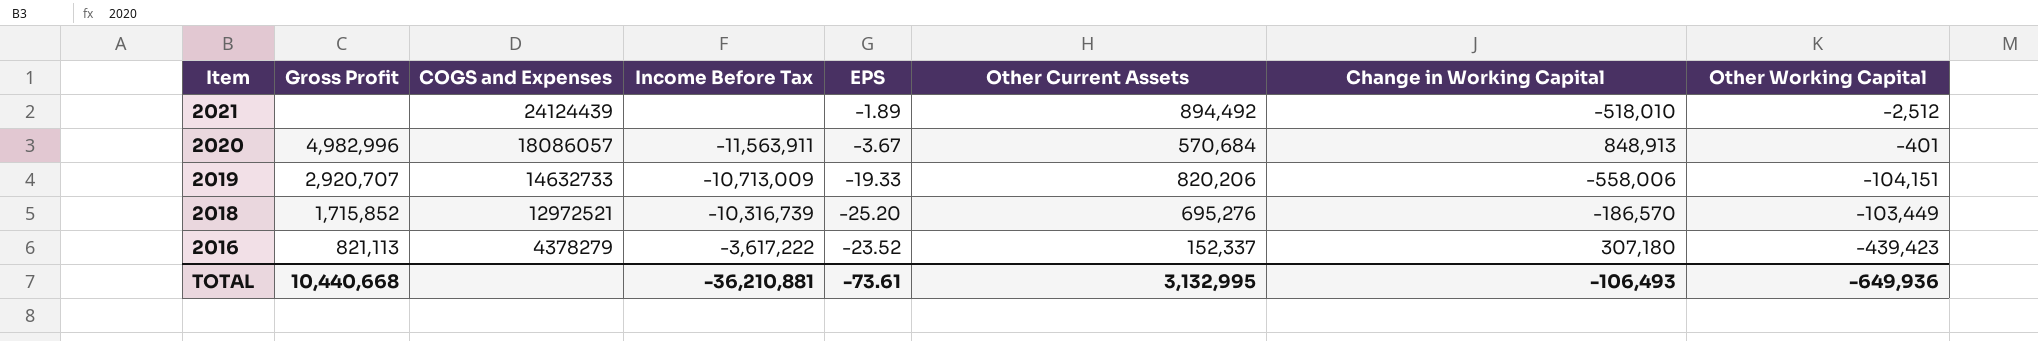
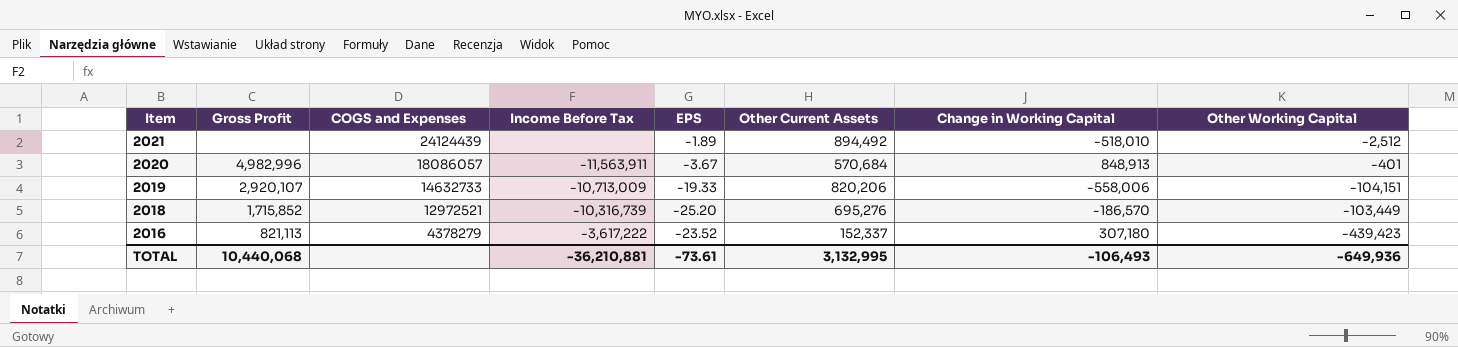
2019 | Gross Profit: 2,920,707 -> 2,920,107
TOTAL | Gross Profit: 10,440,668 -> 10,440,068

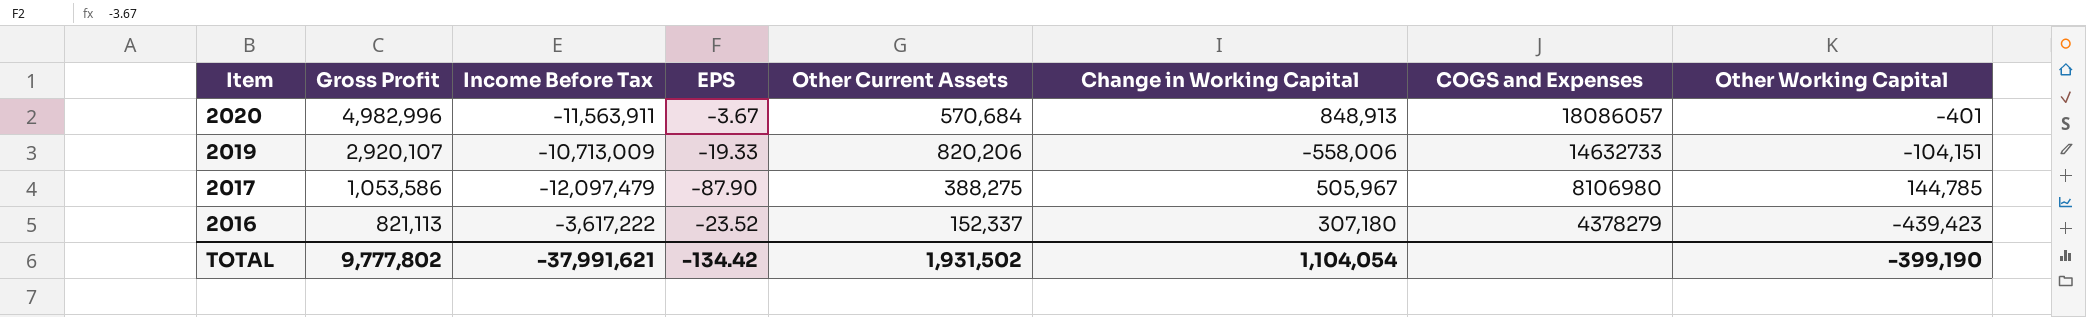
column COGS and Expenses | position: 3 -> 7
row 2021: none | 24124439 | none | -1.89 | 894,492 | -518,010 | -2,512 -> none
row 2018: 1,715,852 | 12972521 | -10,316,739 | -25.20 | 695,276 | -186,570 | -103,449 -> none
row 2017: none -> 1,053,586 | -12,097,479 | -87.90 | 388,275 | 505,967 | 8106980 | 144,785
TOTAL | Gross Profit: 10,440,068 -> 9,777,802
TOTAL | Income Before Tax: -36,210,881 -> -37,991,621
TOTAL | EPS: -73.61 -> -134.42
TOTAL | Other Current Assets: 3,132,995 -> 1,931,502
TOTAL | Change in Working Capital: -106,493 -> 1,104,054
TOTAL | Other Working Capital: -649,936 -> -399,190

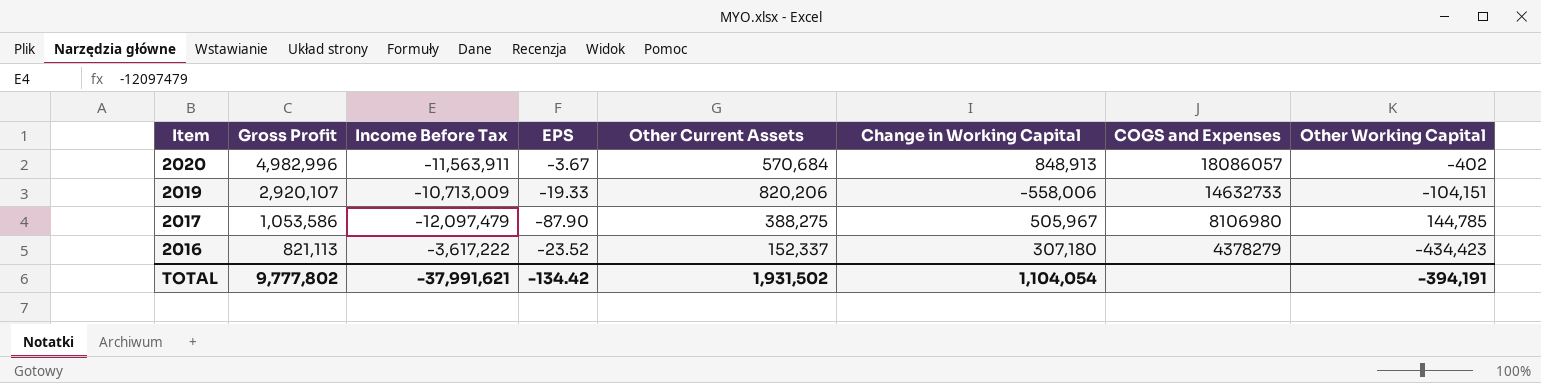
2020 | Other Working Capital: -401 -> -402
2016 | Other Working Capital: -439,423 -> -434,423
TOTAL | Other Working Capital: -399,190 -> -394,191

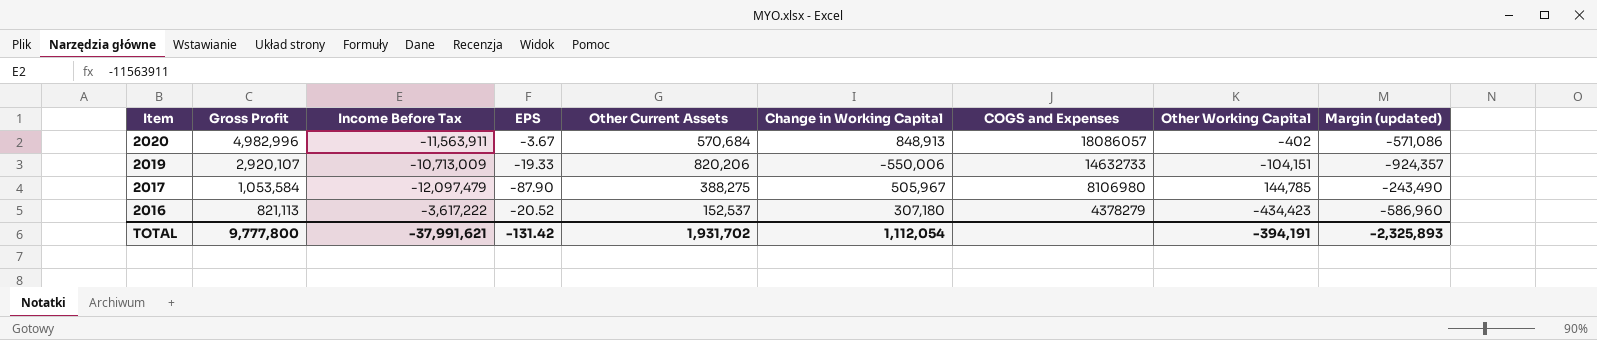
column Margin (updated) | formula: none -> [Other Working Capital] - [Other Current Assets]
2019 | Change in Working Capital: -558,006 -> -550,006
2017 | Gross Profit: 1,053,586 -> 1,053,584
2016 | EPS: -23.52 -> -20.52
2016 | Other Current Assets: 152,337 -> 152,537
TOTAL | Gross Profit: 9,777,802 -> 9,777,800
TOTAL | EPS: -134.42 -> -131.42
TOTAL | Other Current Assets: 1,931,502 -> 1,931,702
TOTAL | Change in Working Capital: 1,104,054 -> 1,112,054

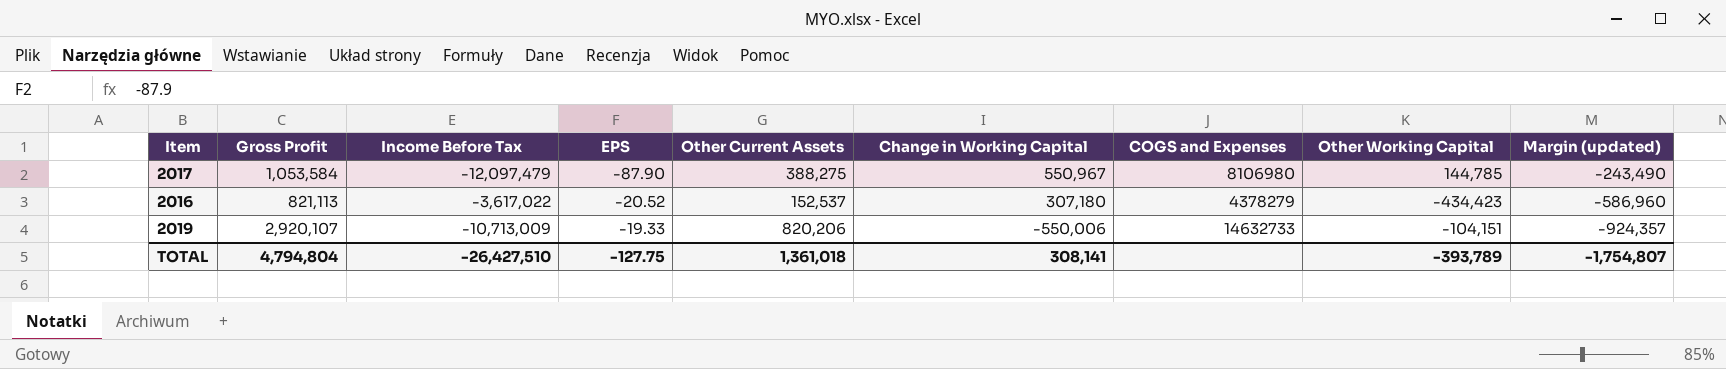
row order: Item descending -> EPS ascending
row 2020: 4,982,996 | -11,563,911 | -3.67 | 570,684 | 848,913 | 18086057 | -402 | -571,086 -> none
2017 | Change in Working Capital: 505,967 -> 550,967
2016 | Income Before Tax: -3,617,222 -> -3,617,022
TOTAL | Gross Profit: 9,777,800 -> 4,794,804
TOTAL | Income Before Tax: -37,991,621 -> -26,427,510
TOTAL | EPS: -131.42 -> -127.75
TOTAL | Other Current Assets: 1,931,702 -> 1,361,018
TOTAL | Change in Working Capital: 1,112,054 -> 308,141
TOTAL | Other Working Capital: -394,191 -> -393,789
TOTAL | Margin (updated): -2,325,893 -> -1,754,807

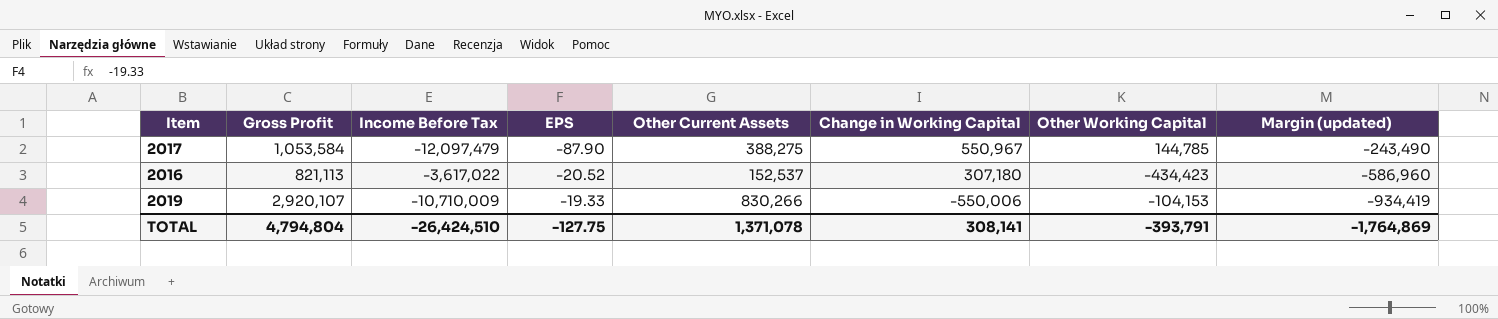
column COGS and Expenses | position: 7 -> none
2019 | Income Before Tax: -10,713,009 -> -10,710,009
2019 | Other Current Assets: 820,206 -> 830,266
2019 | Other Working Capital: -104,151 -> -104,153
2019 | Margin (updated): -924,357 -> -934,419
TOTAL | Income Before Tax: -26,427,510 -> -26,424,510
TOTAL | Other Current Assets: 1,361,018 -> 1,371,078
TOTAL | Other Working Capital: -393,789 -> -393,791
TOTAL | Margin (updated): -1,754,807 -> -1,764,869

